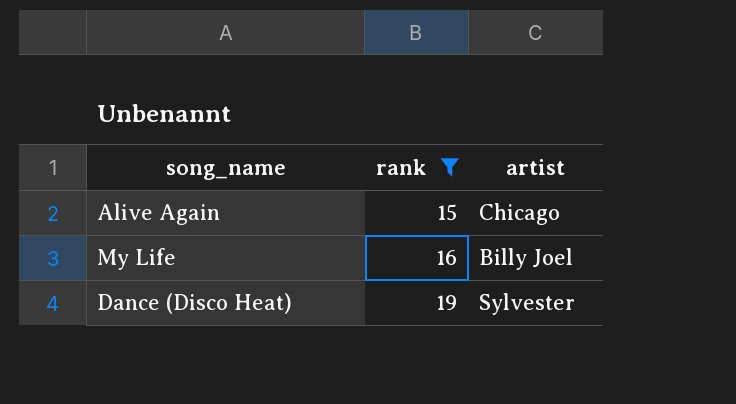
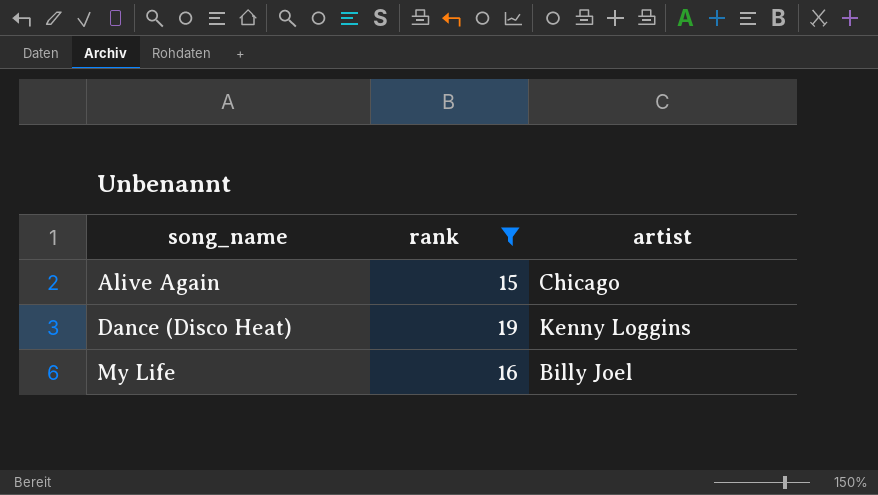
row order: rank ascending -> song_name ascending
Dance (Disco Heat) | artist: Sylvester -> Kenny Loggins

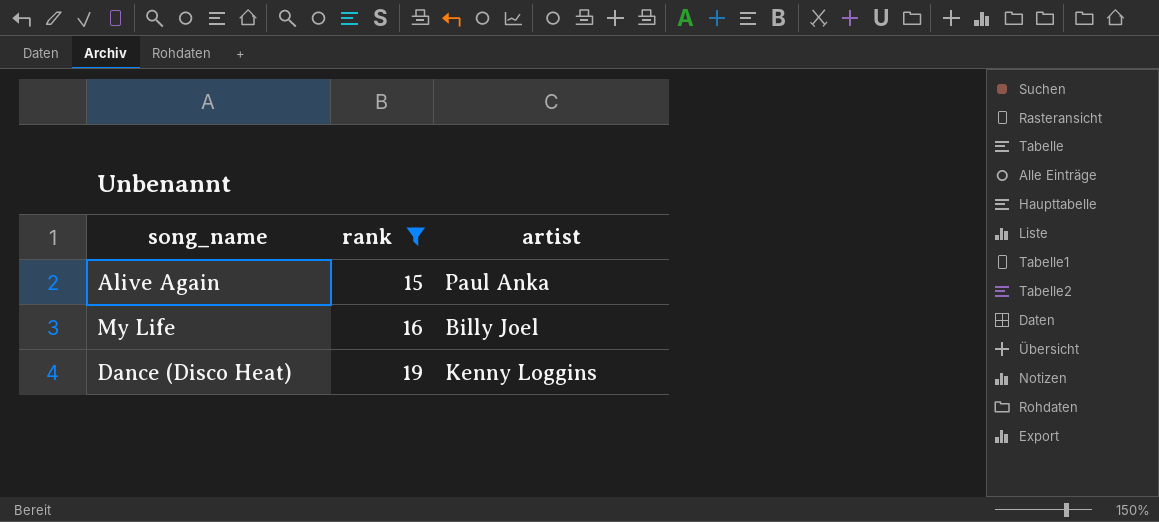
row order: song_name ascending -> rank ascending
Alive Again | artist: Chicago -> Paul Anka

